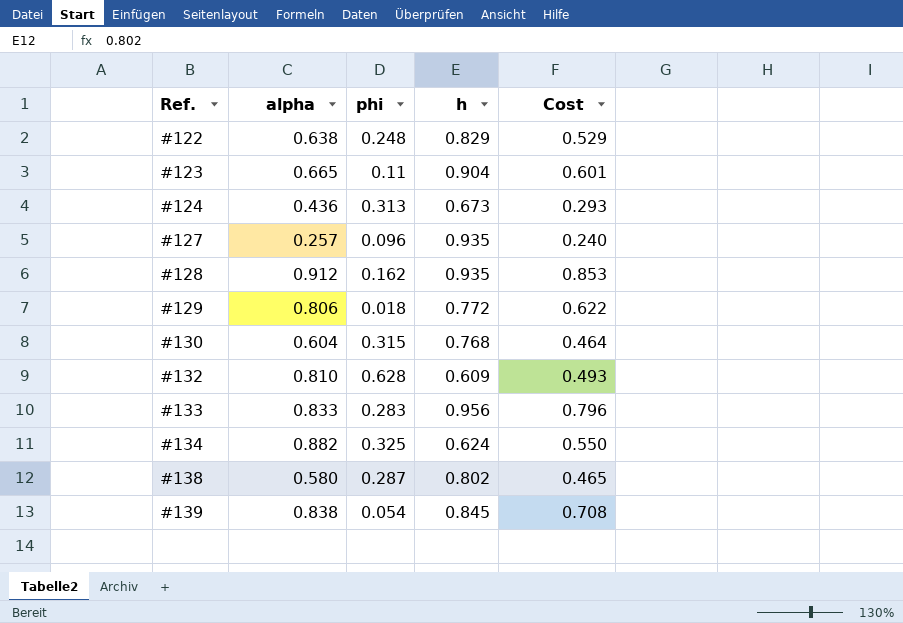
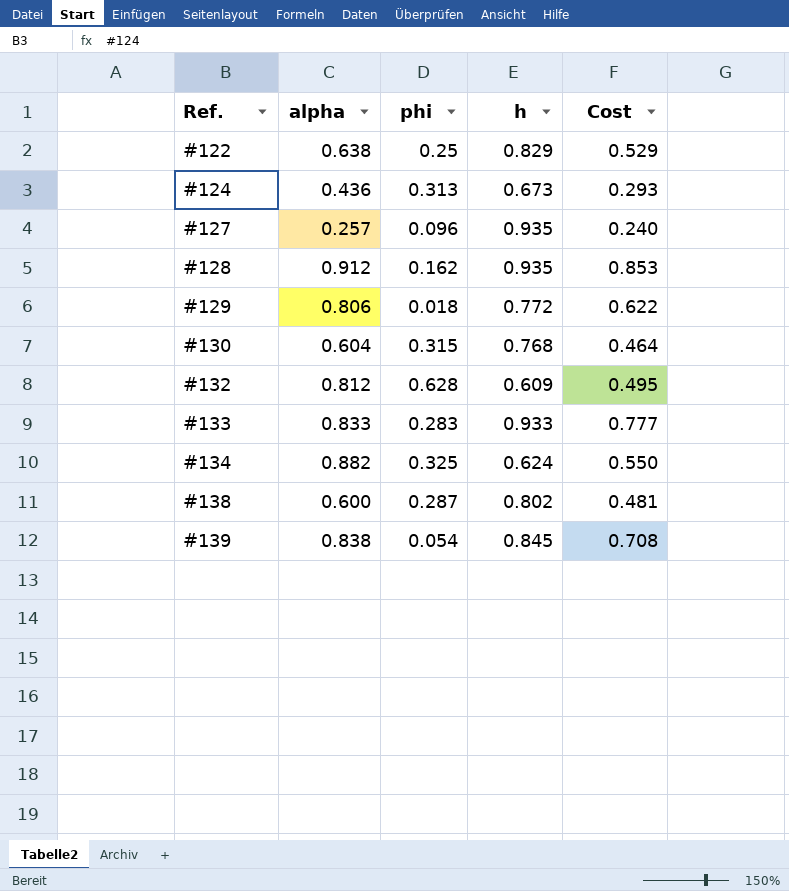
row #123: 0.665 | 0.11 | 0.904 | 0.601 -> none
#122 | phi: 0.248 -> 0.25
#132 | alpha: 0.810 -> 0.812
#132 | Cost: 0.493 -> 0.495
#133 | h: 0.956 -> 0.933
#133 | Cost: 0.796 -> 0.777
#138 | alpha: 0.580 -> 0.600
#138 | Cost: 0.465 -> 0.481

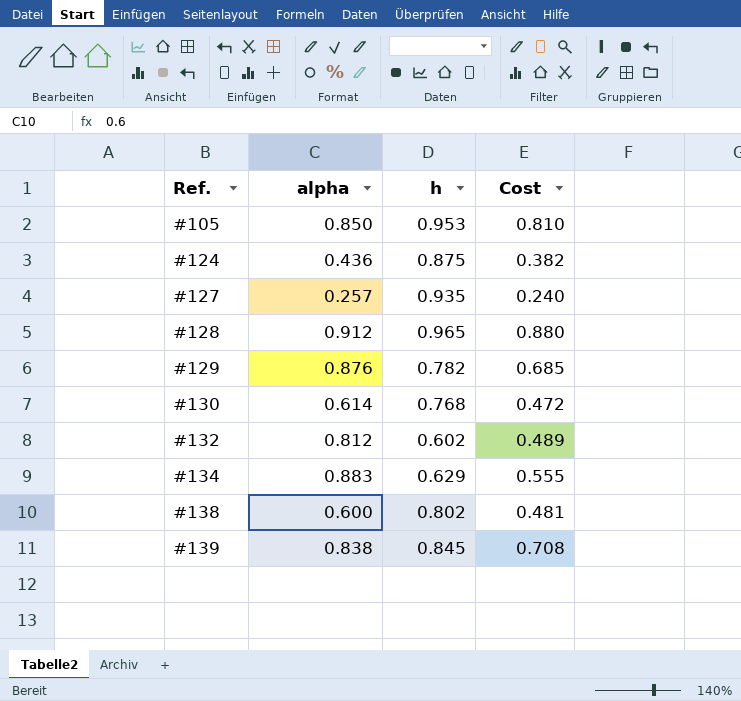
column phi | position: 3 -> none
row #122: 0.638 | 0.25 | 0.829 | 0.529 -> none
row #133: 0.833 | 0.283 | 0.933 | 0.777 -> none
row #105: none -> 0.850 | 0.953 | 0.810
#124 | h: 0.673 -> 0.875
#124 | Cost: 0.293 -> 0.382
#128 | h: 0.935 -> 0.965
#128 | Cost: 0.853 -> 0.880
#129 | alpha: 0.806 -> 0.876
#129 | h: 0.772 -> 0.782
#129 | Cost: 0.622 -> 0.685
#130 | alpha: 0.604 -> 0.614
#130 | Cost: 0.464 -> 0.472
#132 | h: 0.609 -> 0.602
#132 | Cost: 0.495 -> 0.489
#134 | alpha: 0.882 -> 0.883
#134 | h: 0.624 -> 0.629
#134 | Cost: 0.550 -> 0.555

